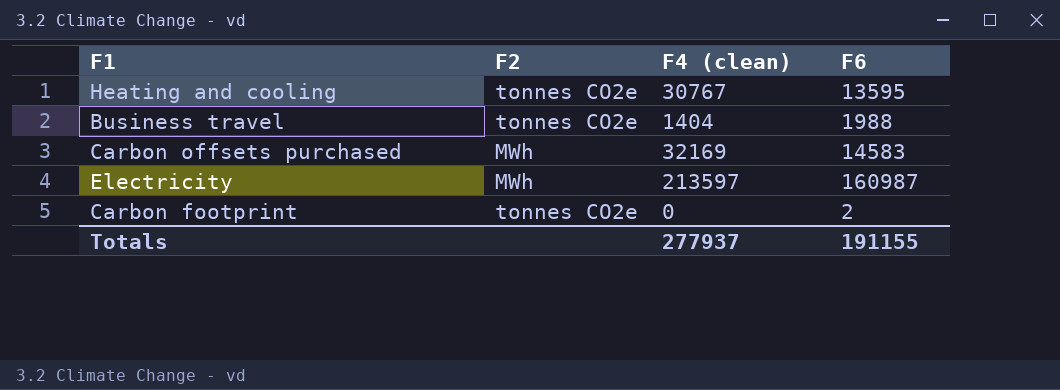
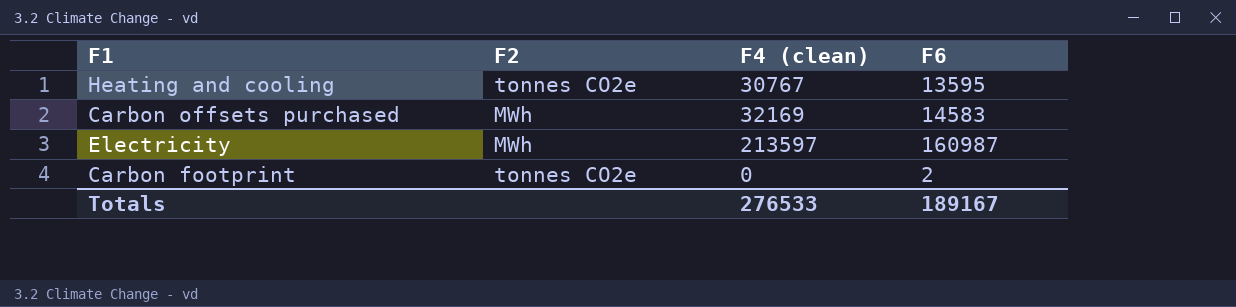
row Business travel: tonnes CO2e | 1404 | 1988 -> none
Totals | F4 (clean): 277937 -> 276533
Totals | F6: 191155 -> 189167

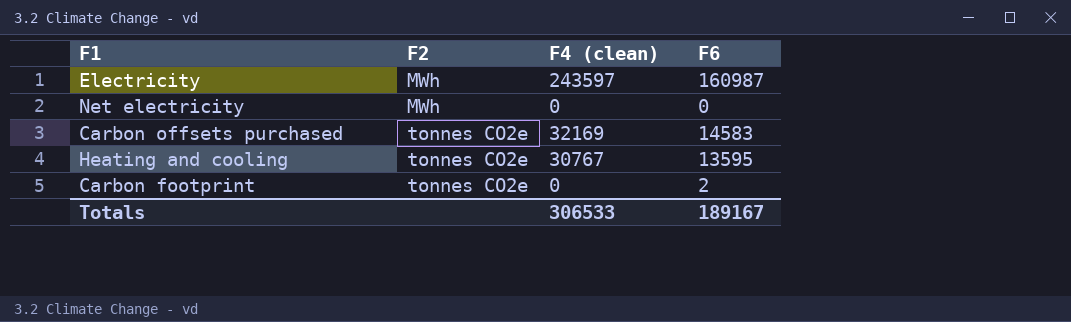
row order: none -> F2 ascending
Electricity | F4 (clean): 213597 -> 243597
row Net electricity: none -> MWh | 0 | 0
Carbon offsets purchased | F2: MWh -> tonnes CO2e
Totals | F4 (clean): 276533 -> 306533

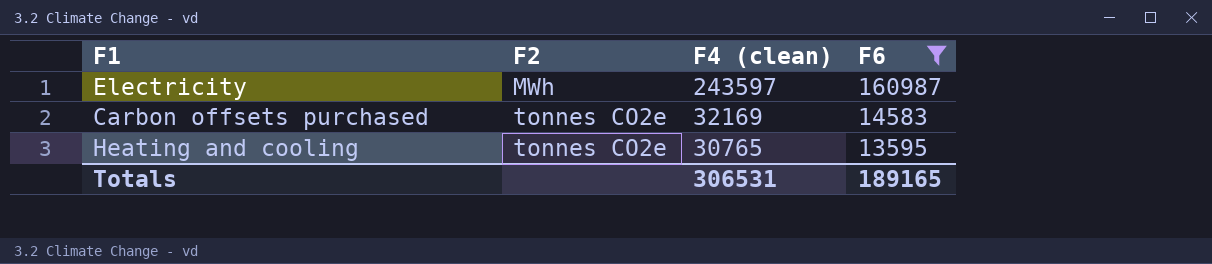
filter: none -> F6 >= 13595
Heating and cooling | F4 (clean): 30767 -> 30765
Totals | F4 (clean): 306533 -> 306531
Totals | F6: 189167 -> 189165

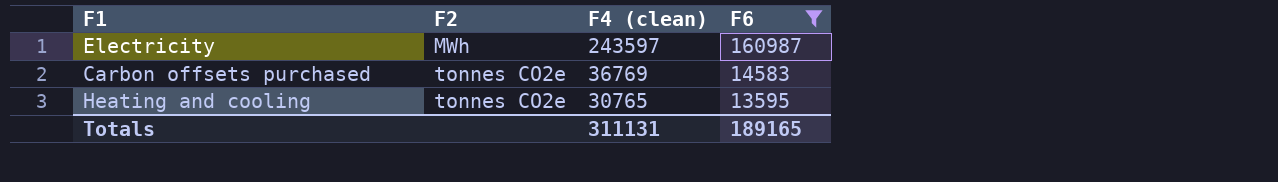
Carbon offsets purchased | F4 (clean): 32169 -> 36769
Totals | F4 (clean): 306531 -> 311131

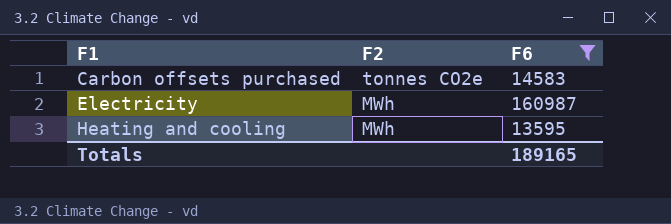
row order: F2 ascending -> F1 ascending
column F4 (clean) | position: 3 -> none
Heating and cooling | F2: tonnes CO2e -> MWh

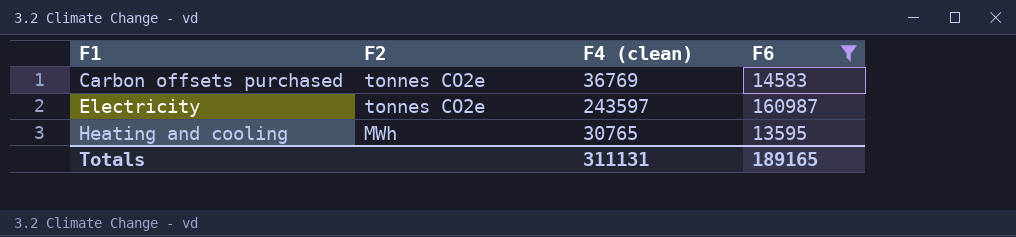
column F4 (clean) | position: none -> 3
Electricity | F2: MWh -> tonnes CO2e

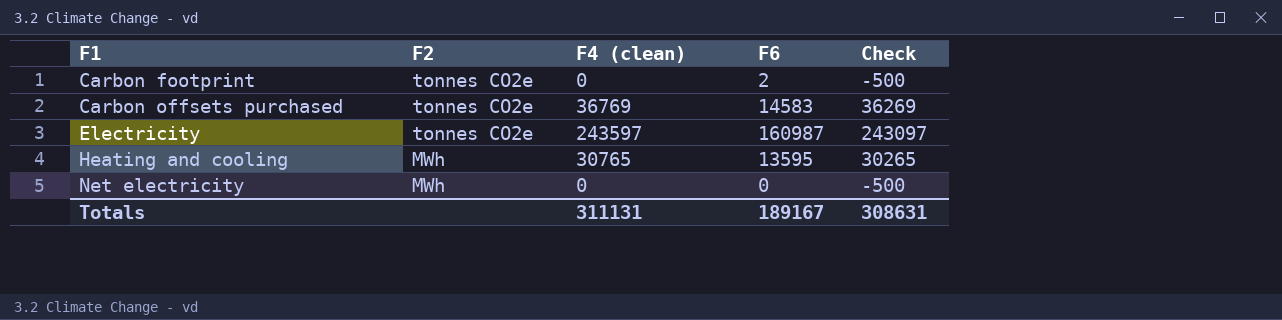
filter: F6 >= 13595 -> none
column Check | formula: none -> [F4 (clean)] - 500
Totals | F6: 189165 -> 189167

